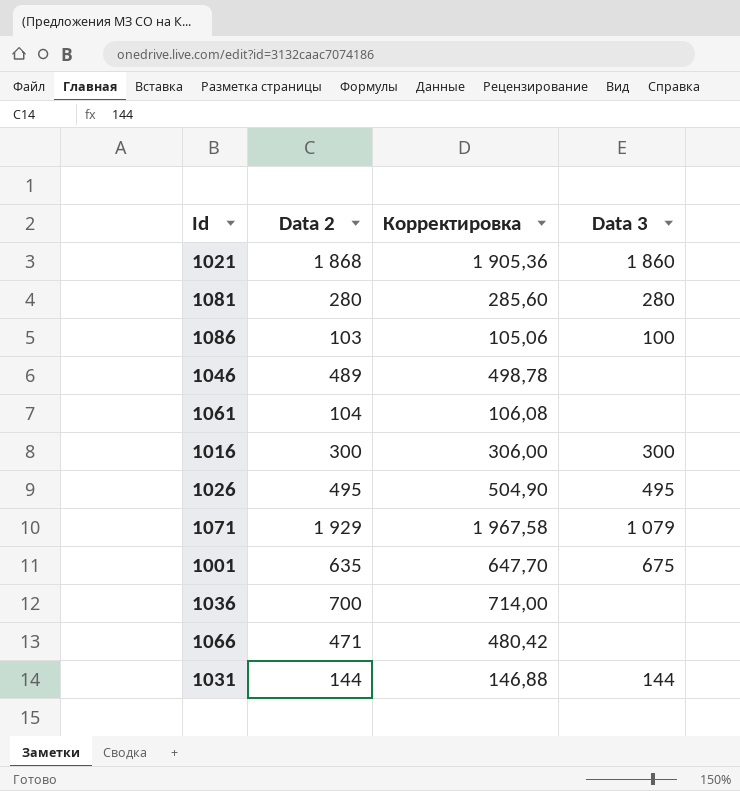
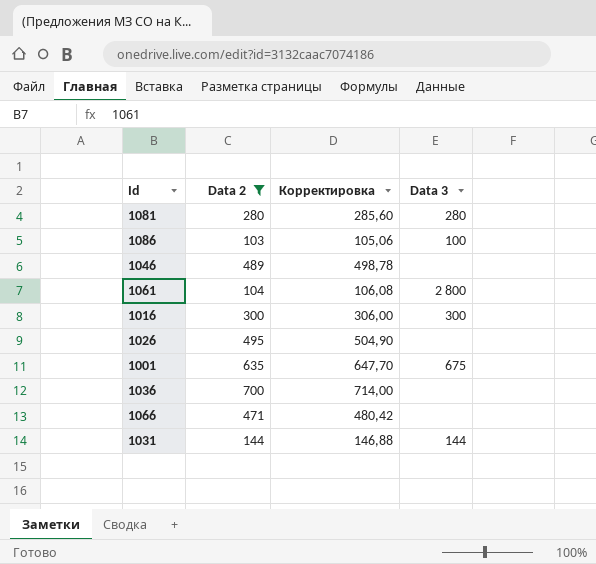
filter: none -> Data 2 <= 700
1061 | Data 3: none -> 2 800
1026 | Data 3: 495 -> none

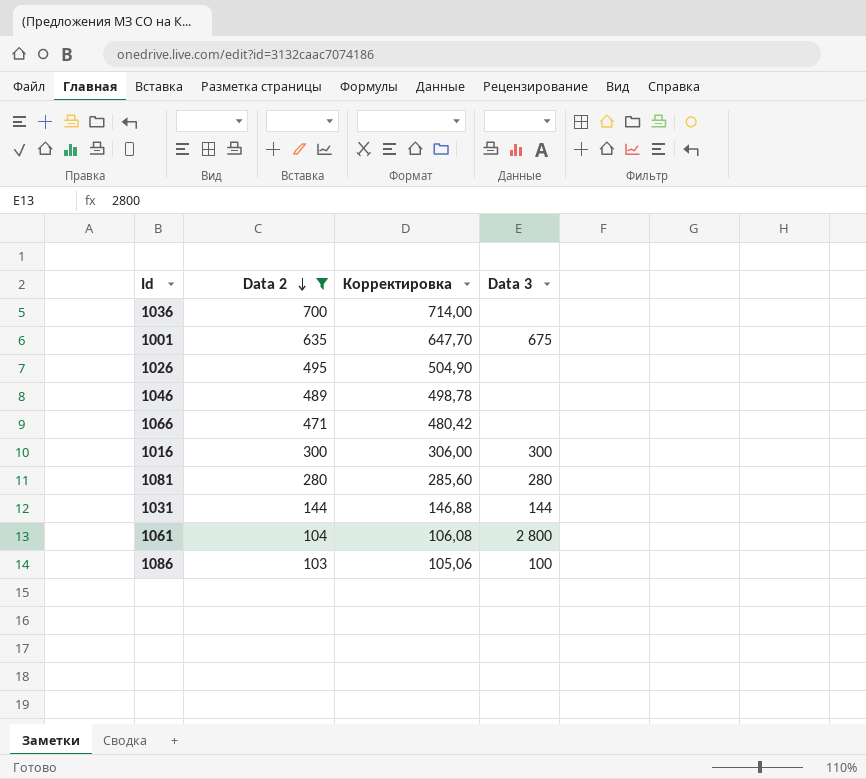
row order: none -> Data 2 descending

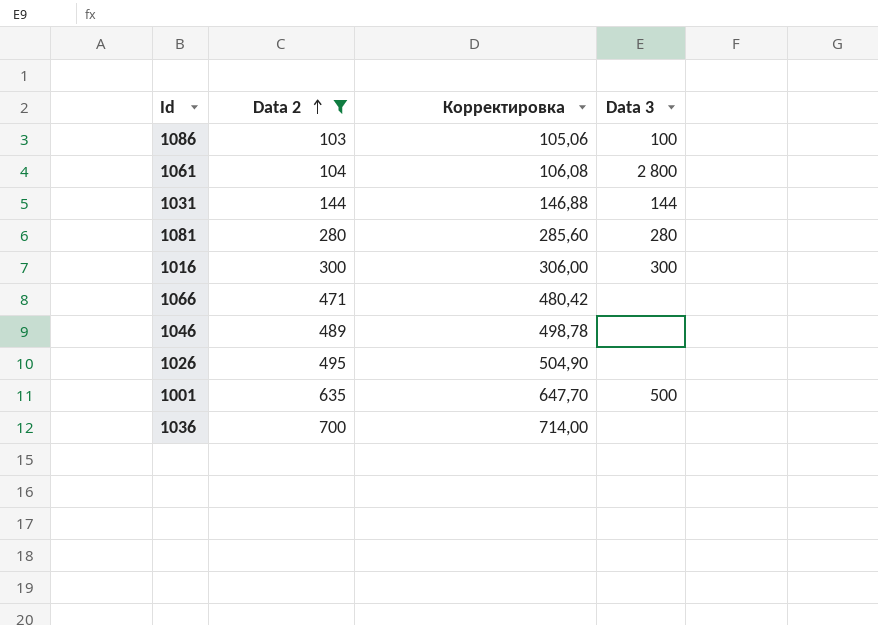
row order: Data 2 descending -> Data 2 ascending
1001 | Data 3: 675 -> 500

